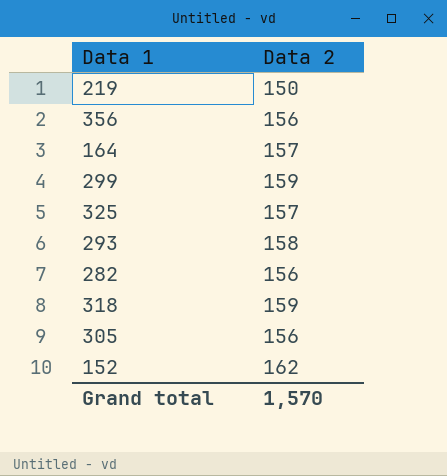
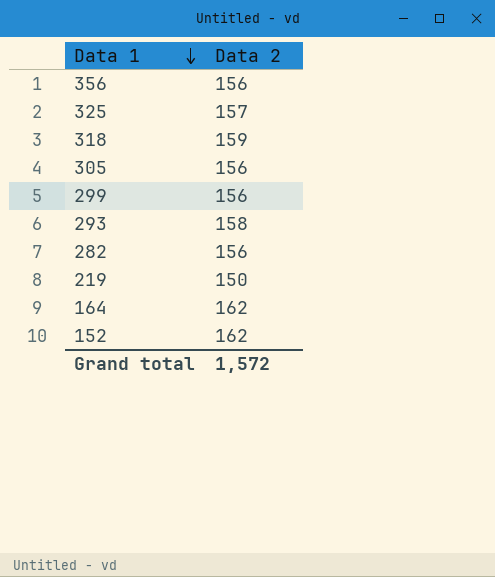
row order: none -> Data 1 descending
299 | Data 2: 159 -> 156
164 | Data 2: 157 -> 162
Grand total | Data 2: 1,570 -> 1,572

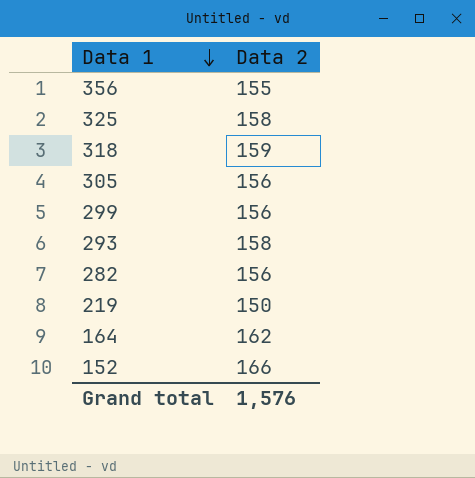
356 | Data 2: 156 -> 155
325 | Data 2: 157 -> 158
152 | Data 2: 162 -> 166
Grand total | Data 2: 1,572 -> 1,576

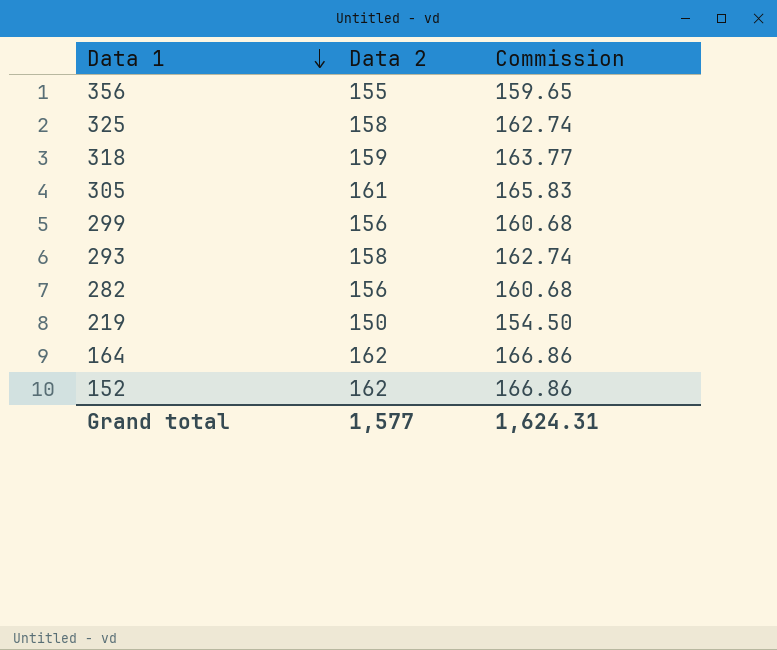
column Commission | formula: none -> [Data 2] * 1.03
305 | Data 2: 156 -> 161
152 | Data 2: 166 -> 162
Grand total | Data 2: 1,576 -> 1,577

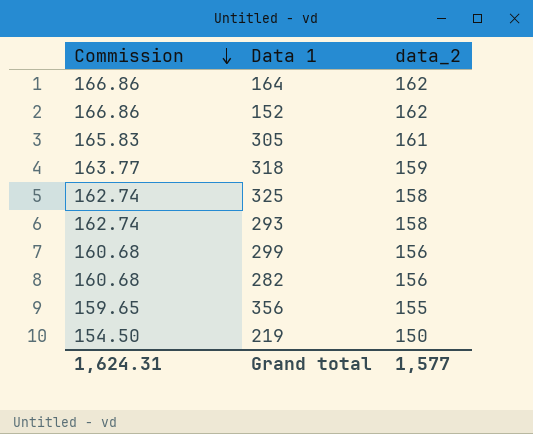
row order: Data 1 descending -> Commission descending
column Commission | position: 3 -> 1
column name: Data 2 -> data_2

